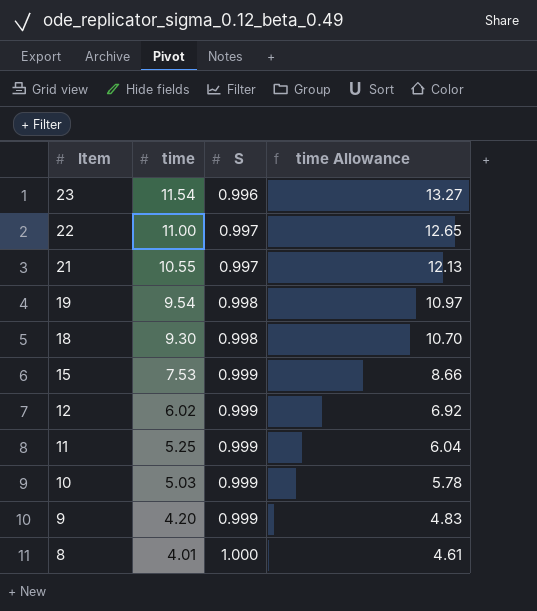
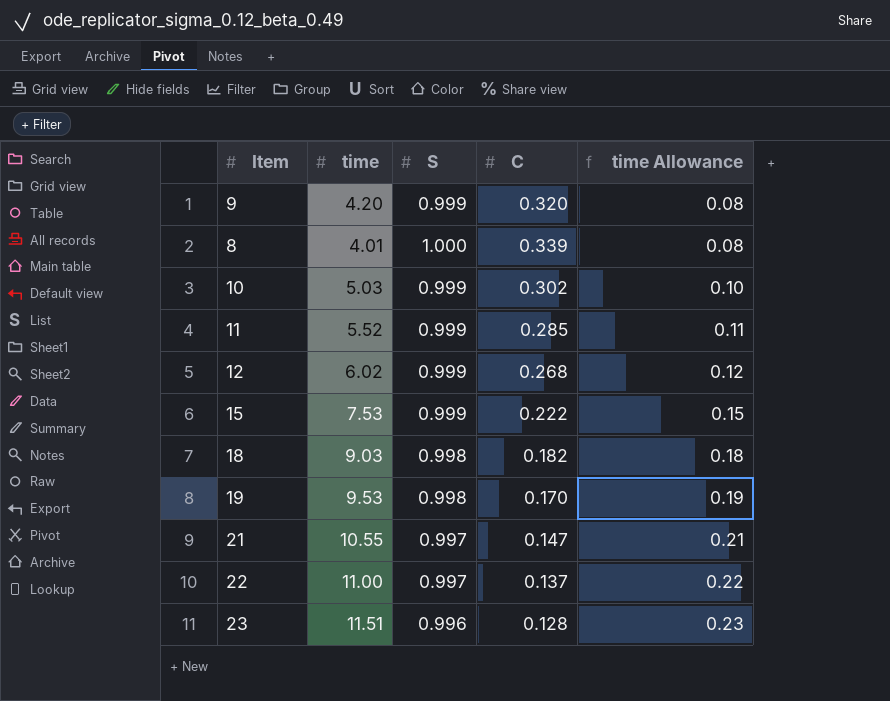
row order: Item descending -> time Allowance ascending
column C | position: none -> 4
column time Allowance | formula: [time] * 1.15 -> [time] * 0.02
11 | time: 5.25 -> 5.52
18 | time: 9.30 -> 9.03
19 | time: 9.54 -> 9.53
23 | time: 11.54 -> 11.51

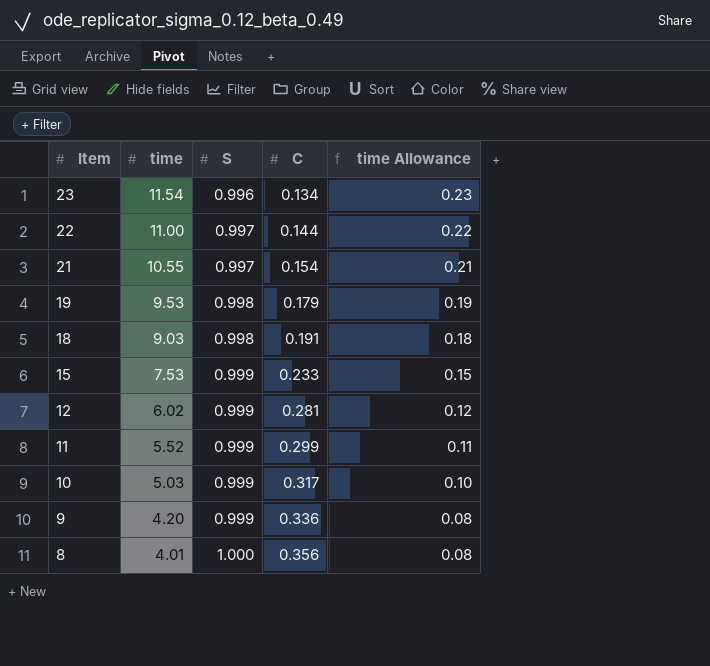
row order: time Allowance ascending -> Item descending
23 | time: 11.51 -> 11.54
23 | C: 0.128 -> 0.134
22 | C: 0.137 -> 0.144
21 | C: 0.147 -> 0.154
19 | C: 0.170 -> 0.179
18 | C: 0.182 -> 0.191
15 | C: 0.222 -> 0.233
12 | C: 0.268 -> 0.281
11 | C: 0.285 -> 0.299
10 | C: 0.302 -> 0.317
9 | C: 0.320 -> 0.336
8 | C: 0.339 -> 0.356

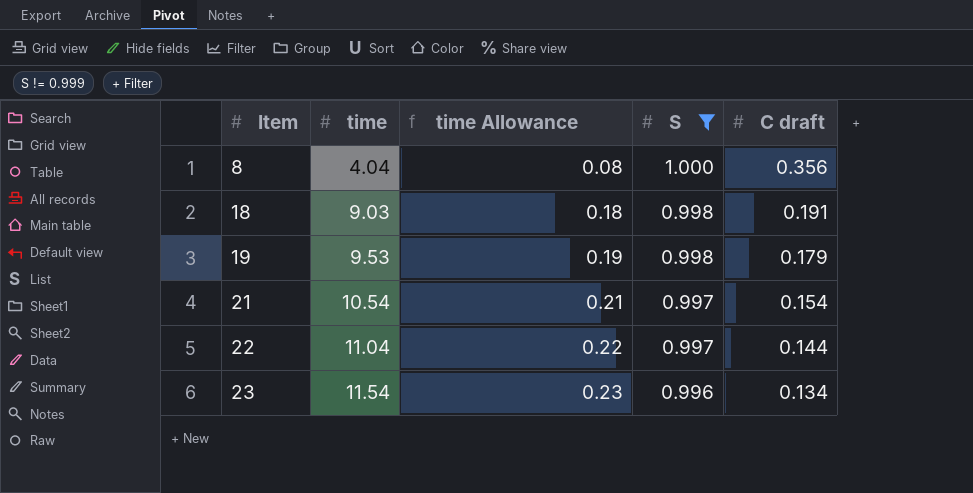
filter: none -> S != 0.999
row order: Item descending -> Item ascending
column time Allowance | position: 5 -> 3
column name: C -> C draft
8 | time: 4.01 -> 4.04
21 | time: 10.55 -> 10.54
22 | time: 11.00 -> 11.04

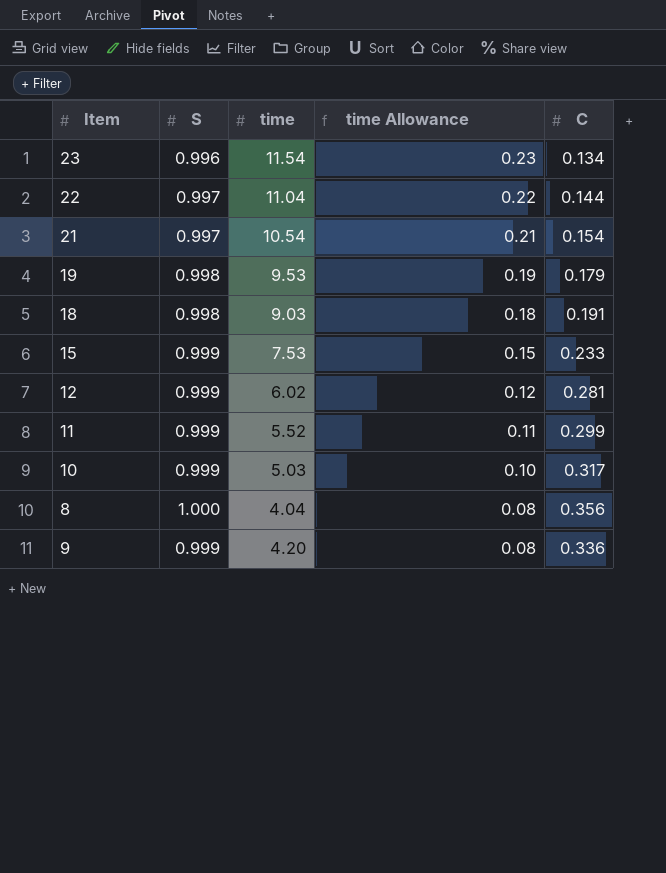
filter: S != 0.999 -> none
row order: Item ascending -> time Allowance descending
column S | position: 4 -> 2
column name: C draft -> C

